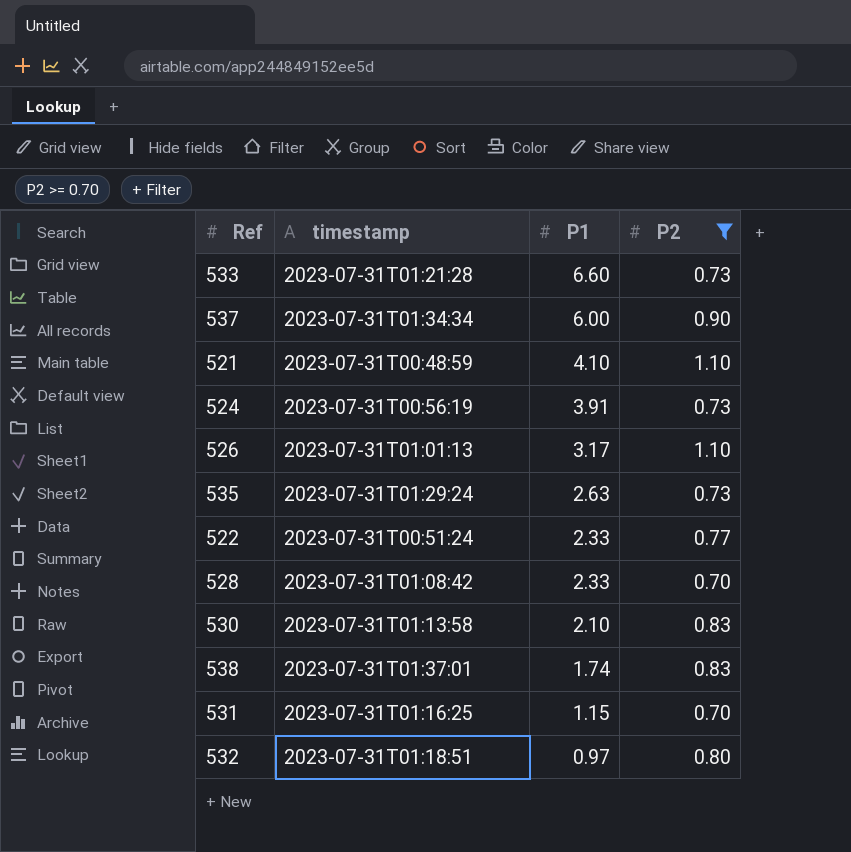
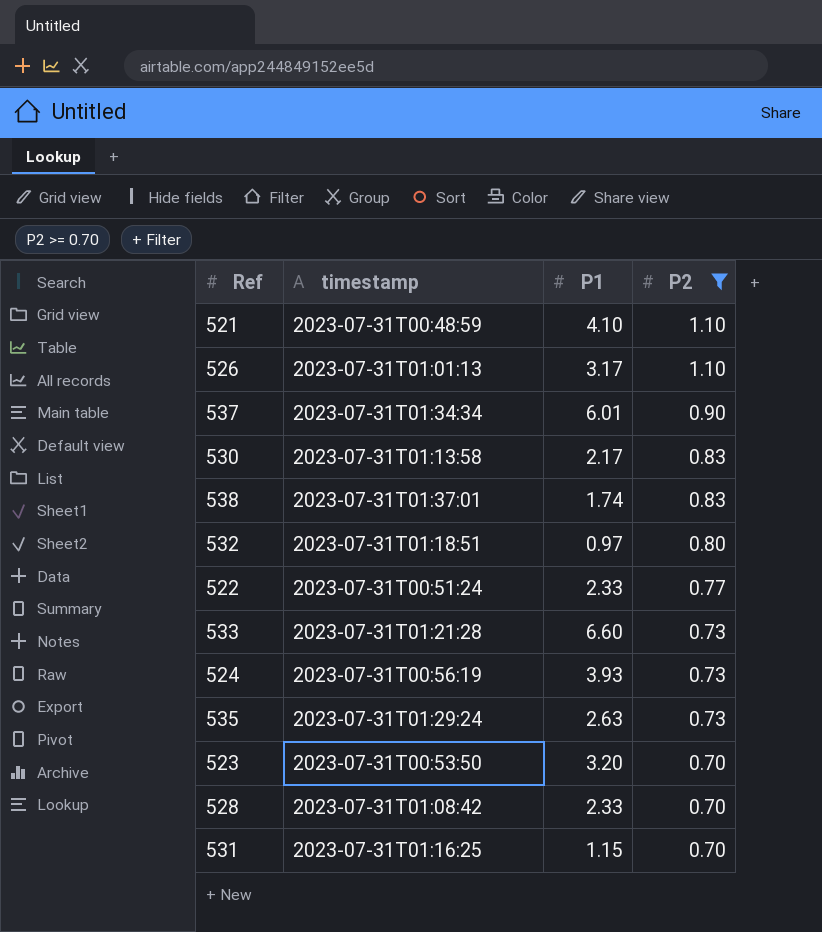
row order: P1 descending -> P2 descending
537 | P1: 6.00 -> 6.01
530 | P1: 2.10 -> 2.17
524 | P1: 3.91 -> 3.93
row 523: none -> 2023-07-31T00:53:50 | 3.20 | 0.70

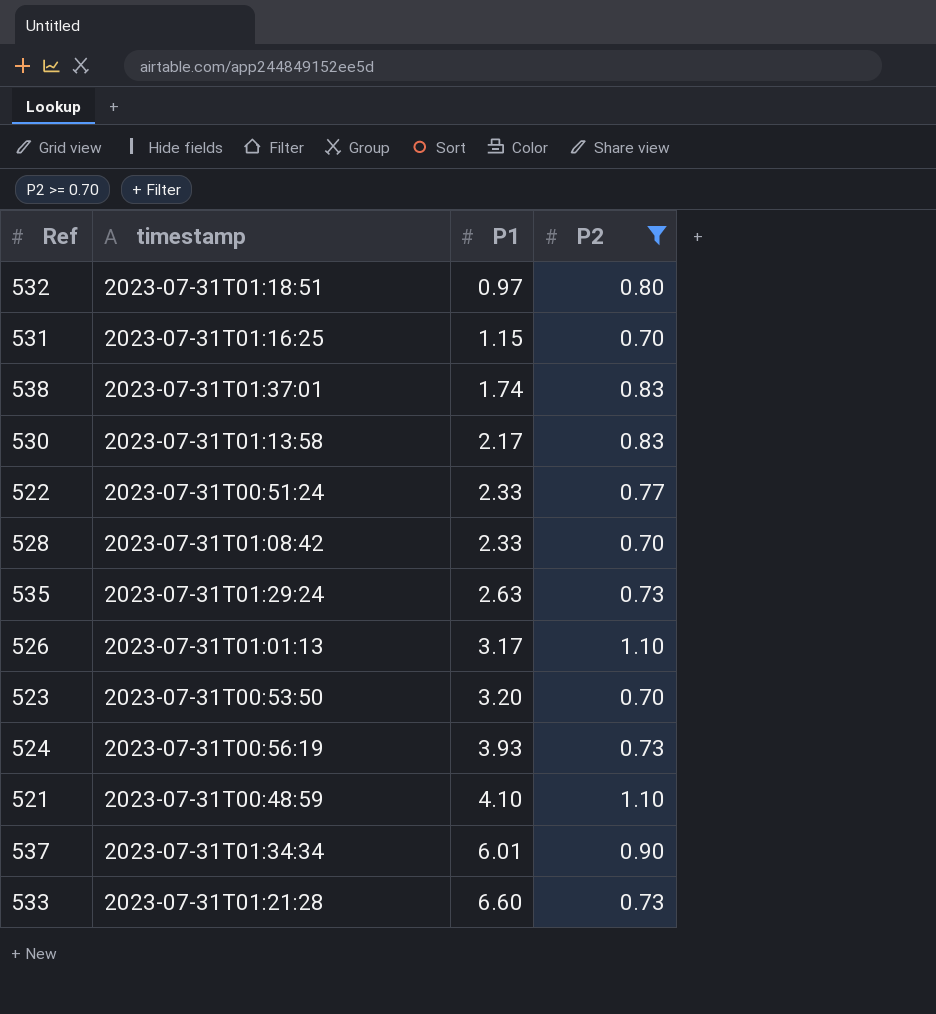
row order: P2 descending -> P1 ascending

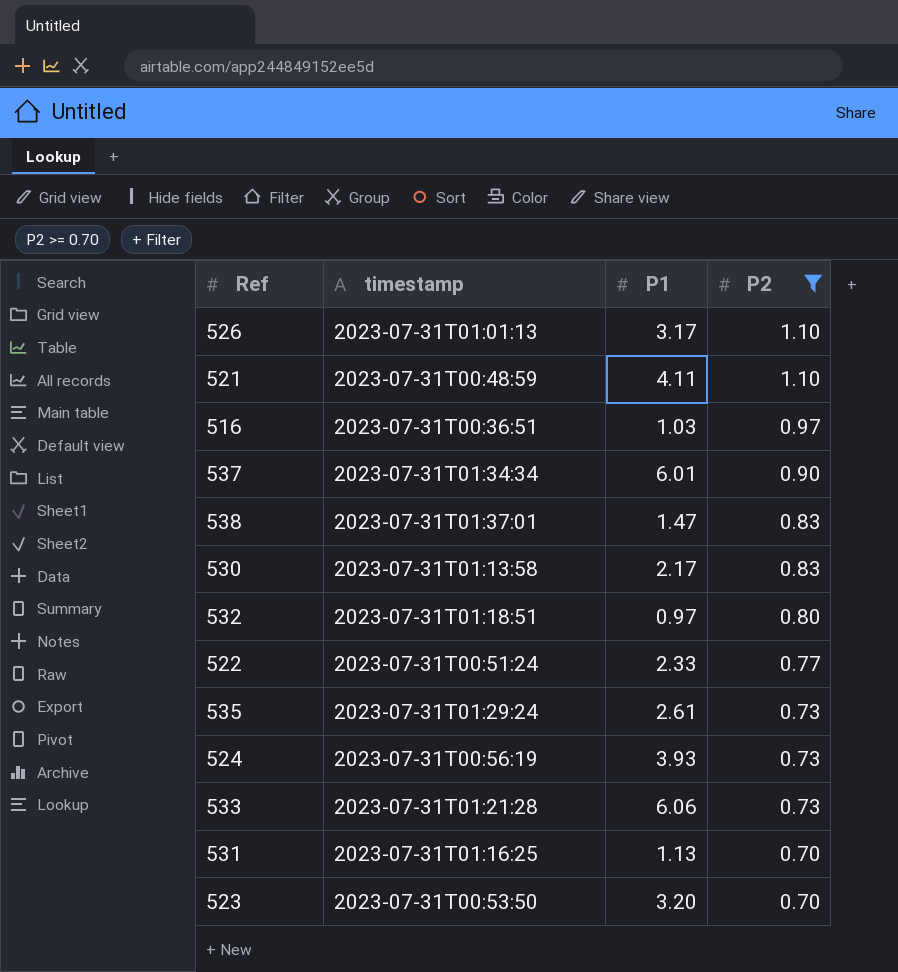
row order: P1 ascending -> P2 descending
row 528: 2023-07-31T01:08:42 | 2.33 | 0.70 -> none
521 | P1: 4.10 -> 4.11
row 516: none -> 2023-07-31T00:36:51 | 1.03 | 0.97
538 | P1: 1.74 -> 1.47
535 | P1: 2.63 -> 2.61
533 | P1: 6.60 -> 6.06
531 | P1: 1.15 -> 1.13

